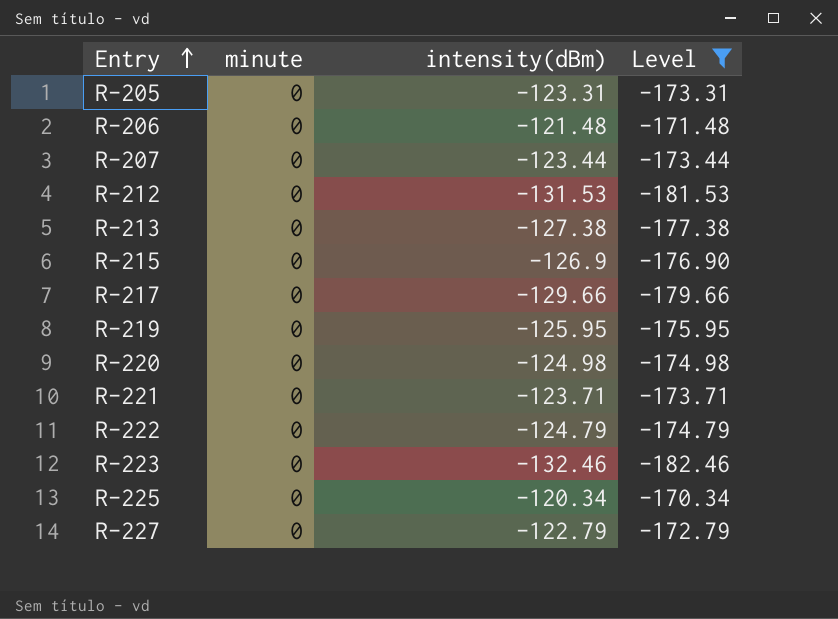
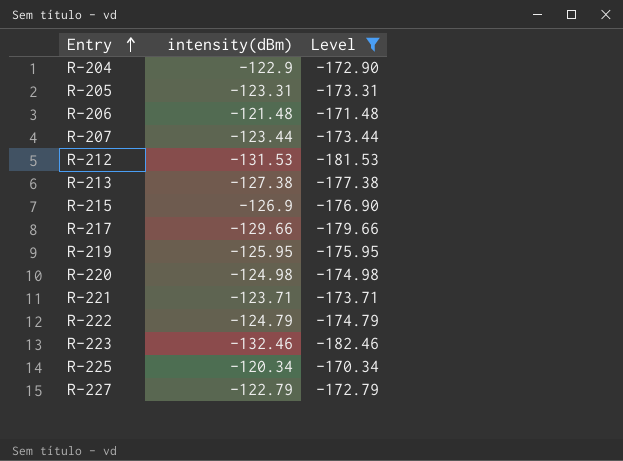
column minute | position: 2 -> none
row R-204: none -> -122.9 | -172.90

